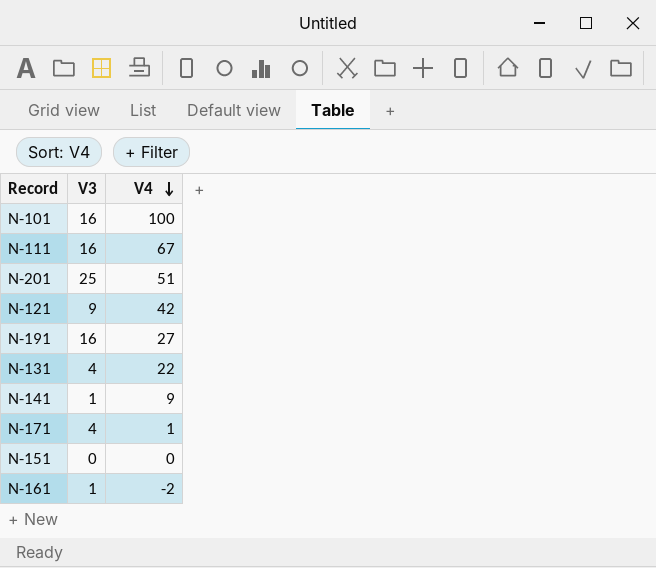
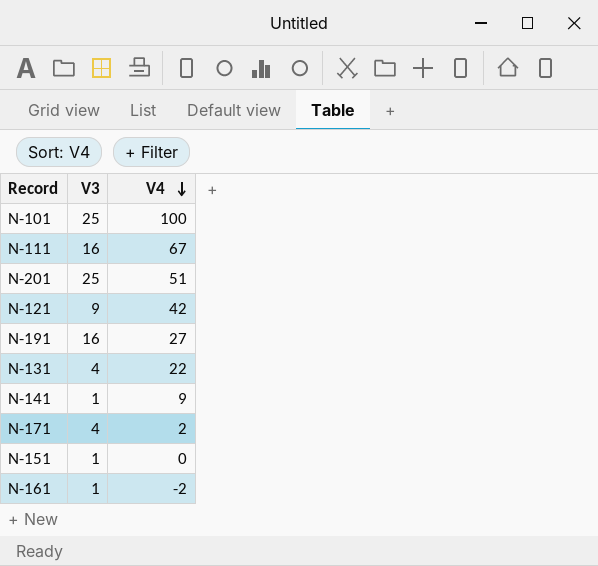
N-101 | V3: 16 -> 25
N-171 | V4: 1 -> 2
N-151 | V3: 0 -> 1

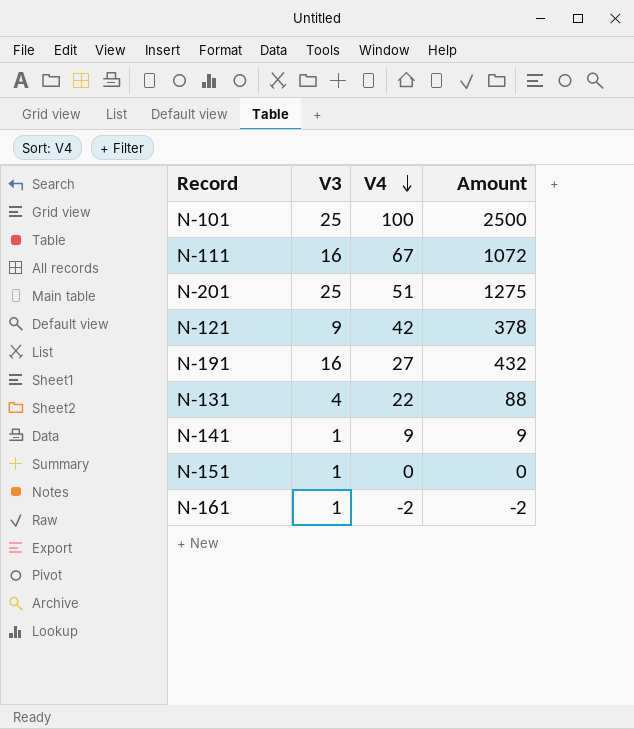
column Amount | formula: none -> [V3] * [V4]
row N-171: 4 | 2 -> none

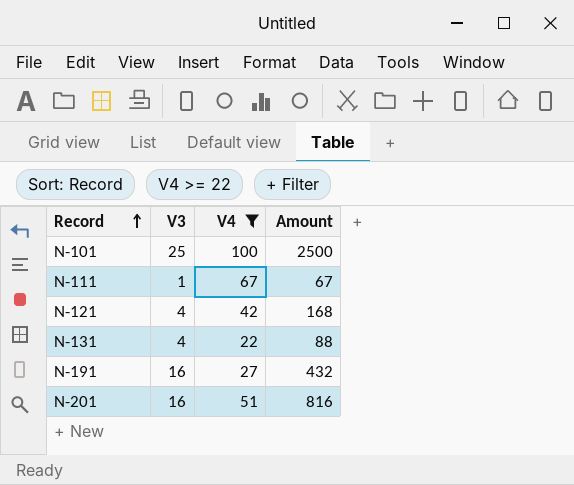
filter: none -> V4 >= 22
row order: V4 descending -> Record ascending
N-111 | V3: 16 -> 1
N-111 | Amount: 1072 -> 67
N-121 | V3: 9 -> 4
N-121 | Amount: 378 -> 168
N-201 | V3: 25 -> 16
N-201 | Amount: 1275 -> 816

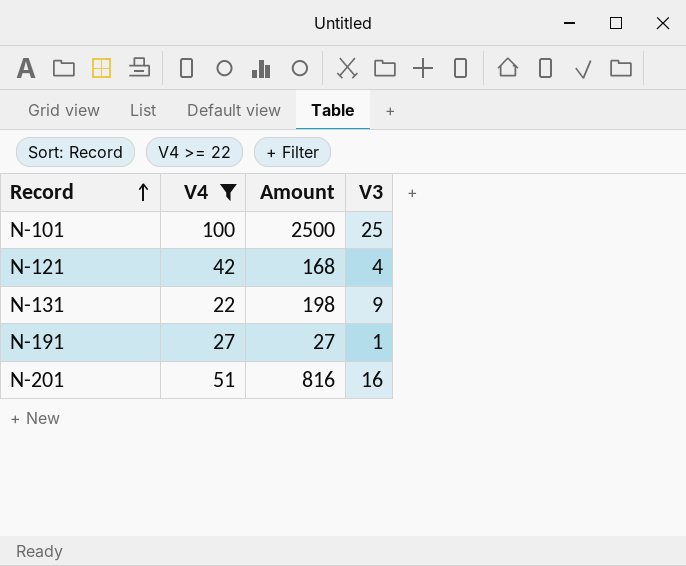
column V3 | position: 2 -> 4
row N-111: 1 | 67 | 67 -> none
N-131 | Amount: 88 -> 198
N-131 | V3: 4 -> 9
N-191 | Amount: 432 -> 27
N-191 | V3: 16 -> 1

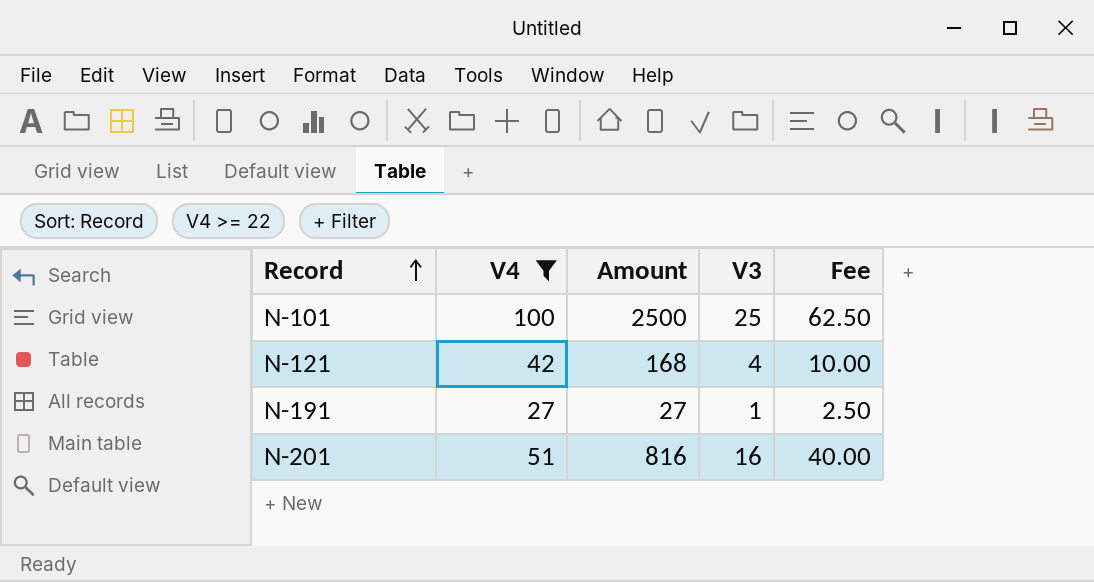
column Fee | formula: none -> [V3] * 2.5
row N-131: 22 | 198 | 9 -> none

